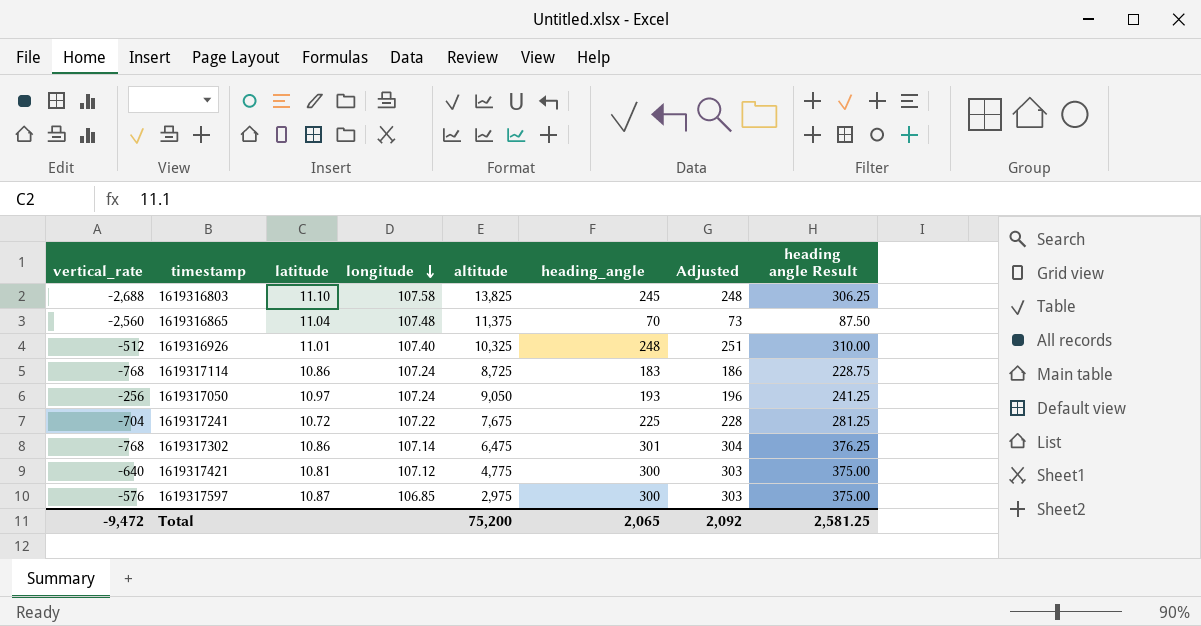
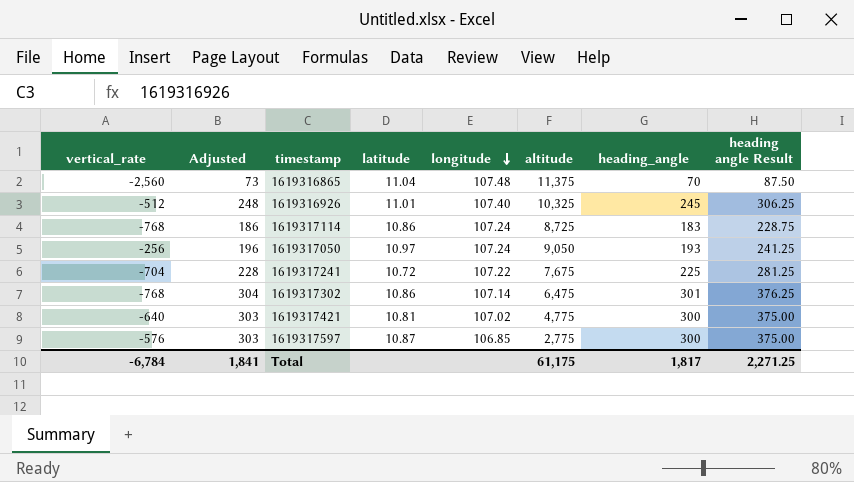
column Adjusted | position: 7 -> 2
row 1619316803: -2,688 | 11.10 | 107.58 | 13,825 | 245 | 248 | 306.25 -> none
1619316926 | Adjusted: 251 -> 248
1619316926 | heading_angle: 248 -> 245
1619316926 | heading angle Result: 310.00 -> 306.25
1619317421 | longitude: 107.12 -> 107.02
1619317597 | altitude: 2,975 -> 2,775
Total | vertical_rate: -9,472 -> -6,784
Total | Adjusted: 2,092 -> 1,841
Total | altitude: 75,200 -> 61,175
Total | heading_angle: 2,065 -> 1,817
Total | heading angle Result: 2,581.25 -> 2,271.25

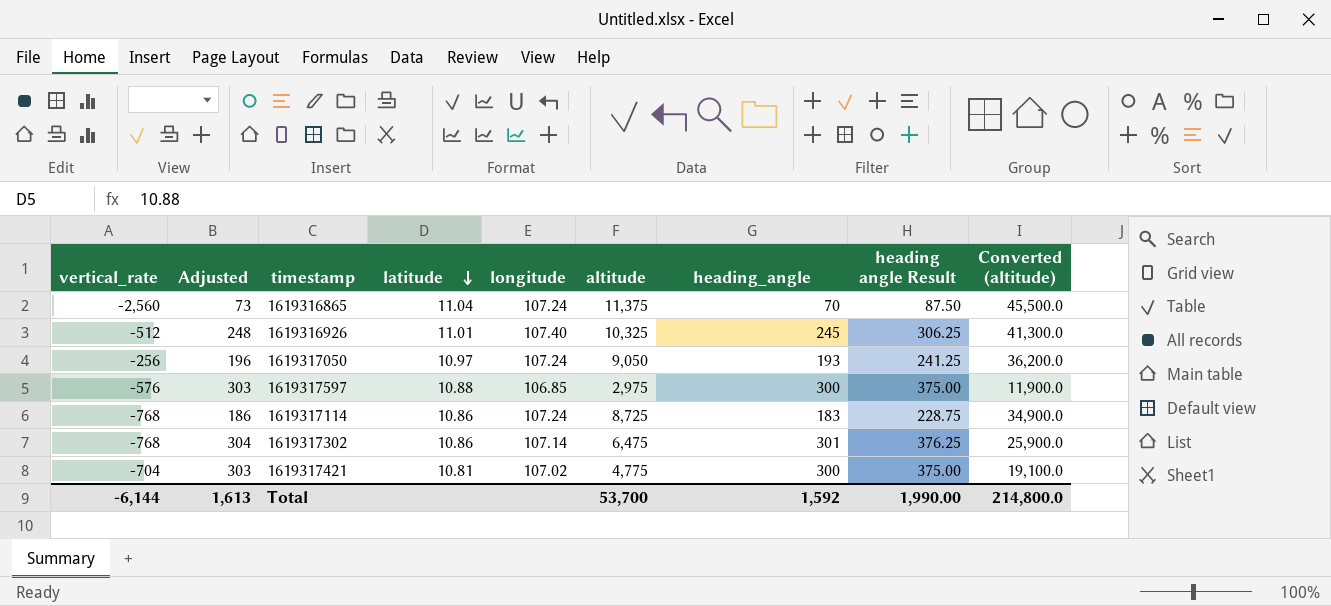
row order: longitude descending -> latitude descending
column Converted (altitude) | formula: none -> [altitude] * 4
row 1619317241: -704 | 228 | 10.72 | 107.22 | 7,675 | 225 | 281.25 -> none
1619316865 | longitude: 107.48 -> 107.24
1619317597 | latitude: 10.87 -> 10.88
1619317597 | altitude: 2,775 -> 2,975
1619317421 | vertical_rate: -640 -> -704
Total | vertical_rate: -6,784 -> -6,144
Total | Adjusted: 1,841 -> 1,613
Total | altitude: 61,175 -> 53,700
Total | heading_angle: 1,817 -> 1,592
Total | heading angle Result: 2,271.25 -> 1,990.00

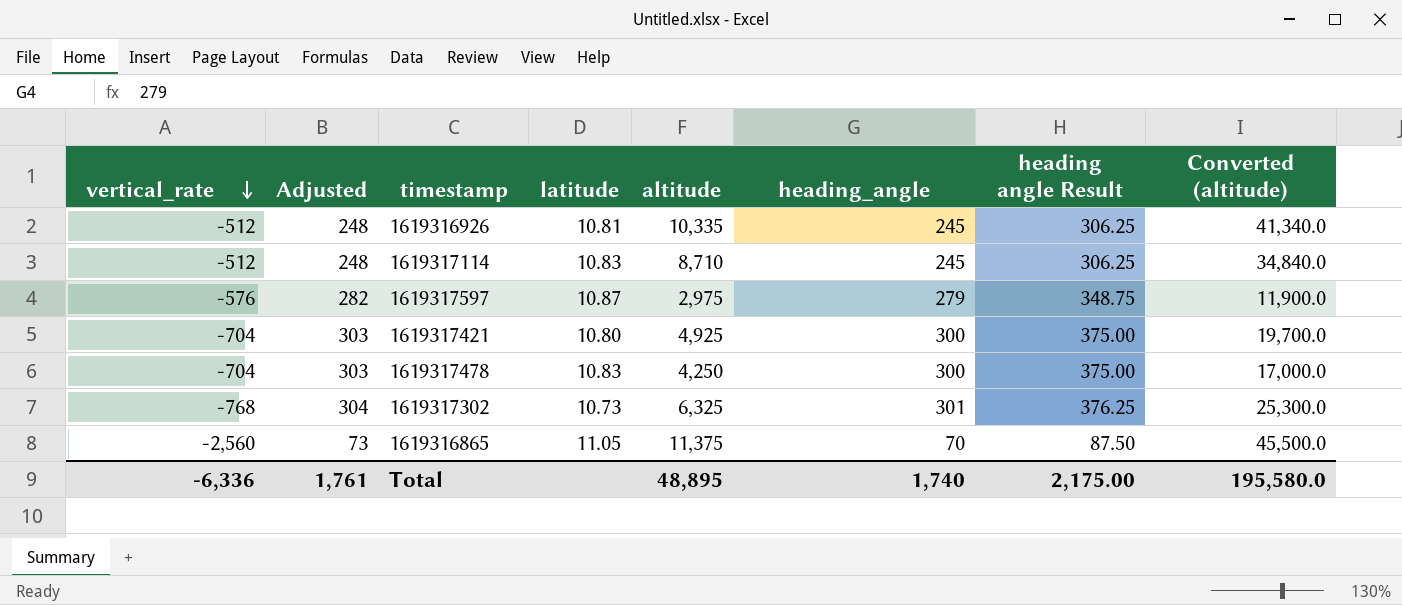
row order: latitude descending -> vertical_rate descending
column longitude | position: 5 -> none
row 1619317050: -256 | 196 | 10.97 | 107.24 | 9,050 | 193 | 241.25 | 36,200.0 -> none
1619316926 | latitude: 11.01 -> 10.81
1619316926 | altitude: 10,325 -> 10,335
1619316926 | Converted (altitude): 41,300.0 -> 41,340.0
1619317114 | vertical_rate: -768 -> -512
1619317114 | Adjusted: 186 -> 248
1619317114 | latitude: 10.86 -> 10.83
1619317114 | altitude: 8,725 -> 8,710
1619317114 | heading_angle: 183 -> 245
1619317114 | heading angle Result: 228.75 -> 306.25
1619317114 | Converted (altitude): 34,900.0 -> 34,840.0
1619317597 | Adjusted: 303 -> 282
1619317597 | latitude: 10.88 -> 10.87
1619317597 | heading_angle: 300 -> 279
1619317597 | heading angle Result: 375.00 -> 348.75
1619317421 | latitude: 10.81 -> 10.80
1619317421 | altitude: 4,775 -> 4,925
1619317421 | Converted (altitude): 19,100.0 -> 19,700.0
row 1619317478: none -> -704 | 303 | 10.83 | 4,250 | 300 | 375.00 | 17,000.0
1619317302 | latitude: 10.86 -> 10.73
1619317302 | altitude: 6,475 -> 6,325
1619317302 | Converted (altitude): 25,900.0 -> 25,300.0
1619316865 | latitude: 11.04 -> 11.05
Total | vertical_rate: -6,144 -> -6,336
Total | Adjusted: 1,613 -> 1,761
Total | altitude: 53,700 -> 48,895
Total | heading_angle: 1,592 -> 1,740
Total | heading angle Result: 1,990.00 -> 2,175.00
Total | Converted (altitude): 214,800.0 -> 195,580.0

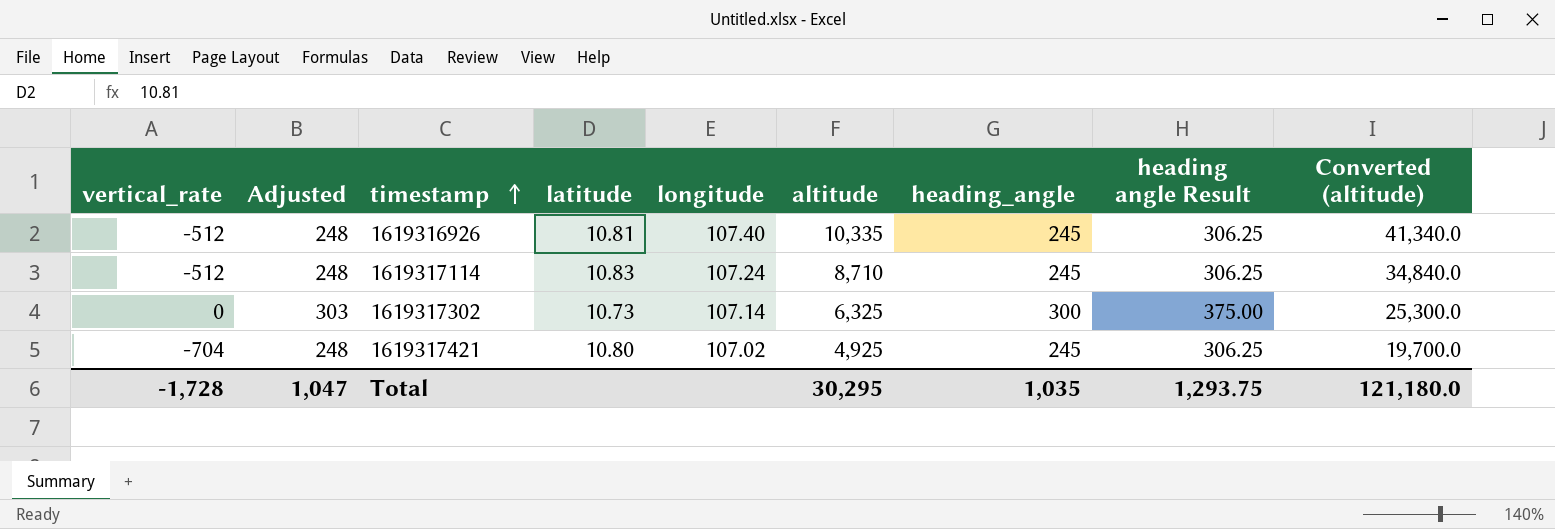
row order: vertical_rate descending -> timestamp ascending
column longitude | position: none -> 5
row 1619317597: -576 | 282 | 10.87 | 2,975 | 279 | 348.75 | 11,900.0 -> none
row 1619317478: -704 | 303 | 10.83 | 4,250 | 300 | 375.00 | 17,000.0 -> none
row 1619316865: -2,560 | 73 | 11.05 | 11,375 | 70 | 87.50 | 45,500.0 -> none
1619317302 | vertical_rate: -768 -> 0
1619317302 | Adjusted: 304 -> 303
1619317302 | heading_angle: 301 -> 300
1619317302 | heading angle Result: 376.25 -> 375.00
1619317421 | Adjusted: 303 -> 248
1619317421 | heading_angle: 300 -> 245
1619317421 | heading angle Result: 375.00 -> 306.25
Total | vertical_rate: -6,336 -> -1,728
Total | Adjusted: 1,761 -> 1,047
Total | altitude: 48,895 -> 30,295
Total | heading_angle: 1,740 -> 1,035
Total | heading angle Result: 2,175.00 -> 1,293.75
Total | Converted (altitude): 195,580.0 -> 121,180.0

